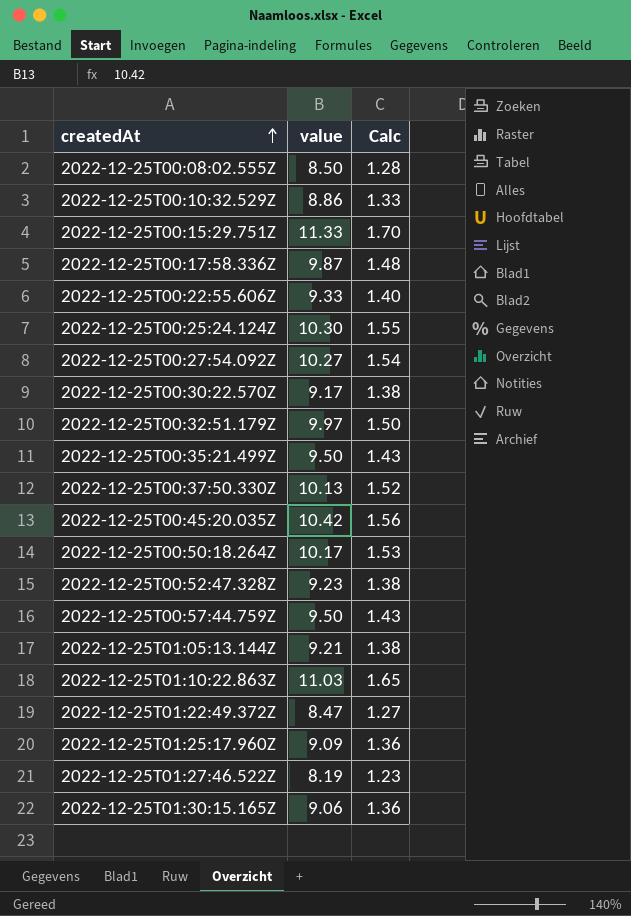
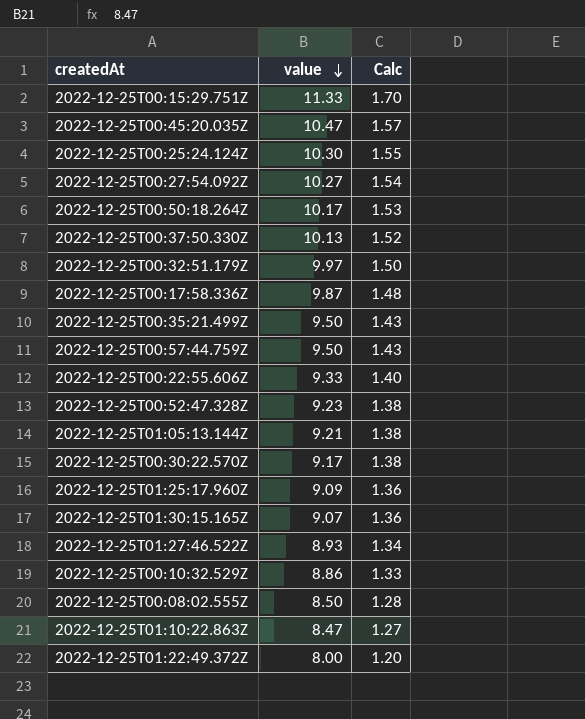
row order: createdAt ascending -> value descending
2022-12-25T00:45:20.035Z | value: 10.42 -> 10.47
2022-12-25T00:45:20.035Z | Calc: 1.56 -> 1.57
2022-12-25T01:30:15.165Z | value: 9.06 -> 9.07
2022-12-25T01:27:46.522Z | value: 8.19 -> 8.93
2022-12-25T01:27:46.522Z | Calc: 1.23 -> 1.34
2022-12-25T01:10:22.863Z | value: 11.03 -> 8.47
2022-12-25T01:10:22.863Z | Calc: 1.65 -> 1.27
2022-12-25T01:22:49.372Z | value: 8.47 -> 8.00
2022-12-25T01:22:49.372Z | Calc: 1.27 -> 1.20

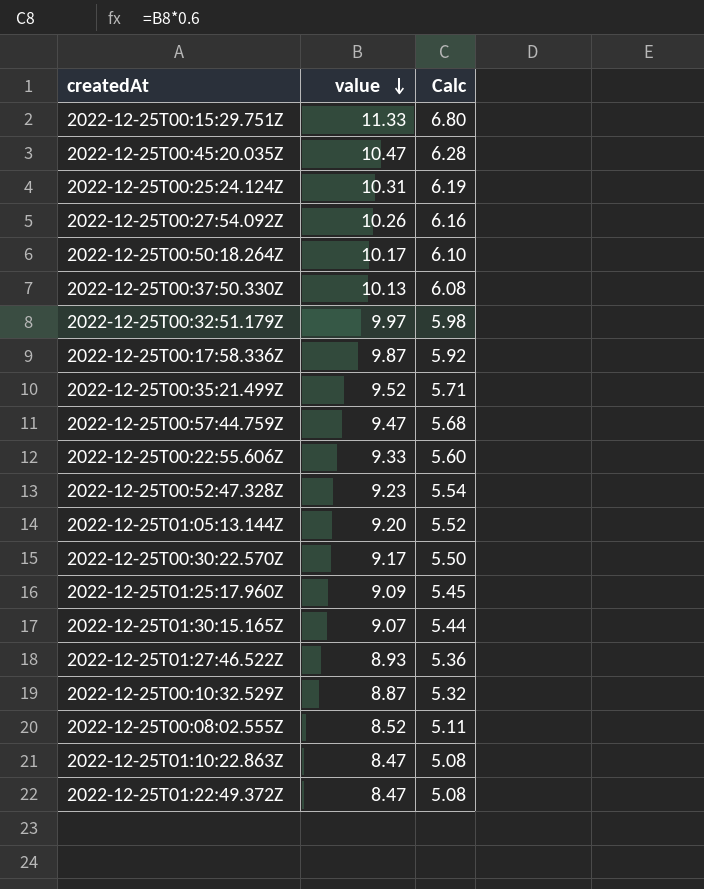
column Calc | formula: [value] * 0.15 -> [value] * 0.6
2022-12-25T00:25:24.124Z | value: 10.30 -> 10.31
2022-12-25T00:27:54.092Z | value: 10.27 -> 10.26
2022-12-25T00:35:21.499Z | value: 9.50 -> 9.52
2022-12-25T00:57:44.759Z | value: 9.50 -> 9.47
2022-12-25T01:05:13.144Z | value: 9.21 -> 9.20
2022-12-25T00:10:32.529Z | value: 8.86 -> 8.87
2022-12-25T00:08:02.555Z | value: 8.50 -> 8.52
2022-12-25T01:22:49.372Z | value: 8.00 -> 8.47

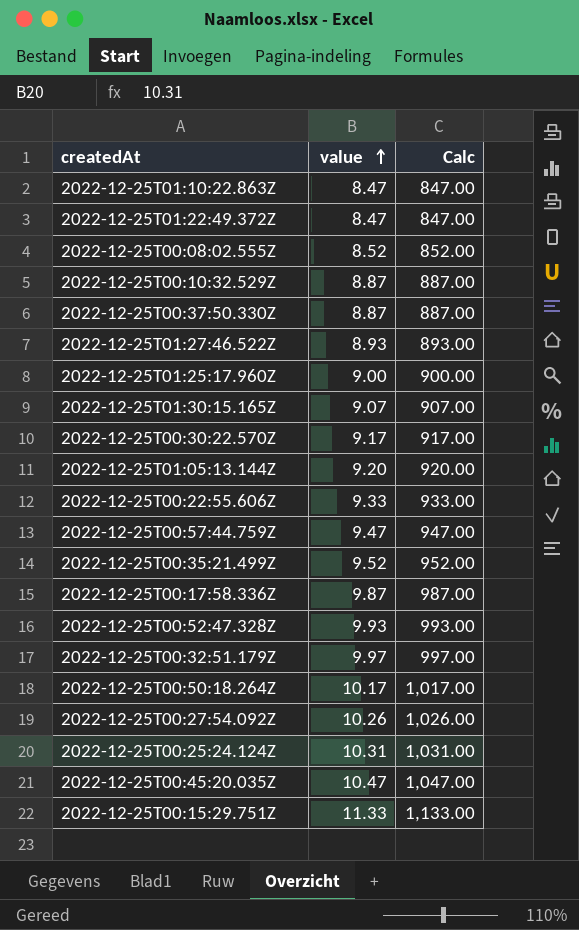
row order: value descending -> value ascending
column Calc | formula: [value] * 0.6 -> [value] * 100
2022-12-25T00:37:50.330Z | value: 10.13 -> 8.87
2022-12-25T01:25:17.960Z | value: 9.09 -> 9.00
2022-12-25T00:52:47.328Z | value: 9.23 -> 9.93

